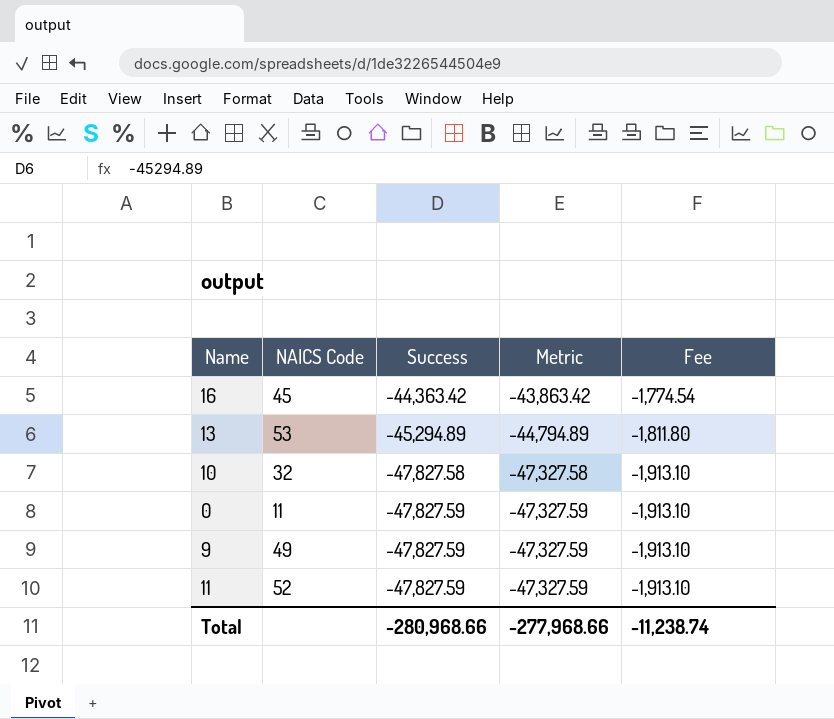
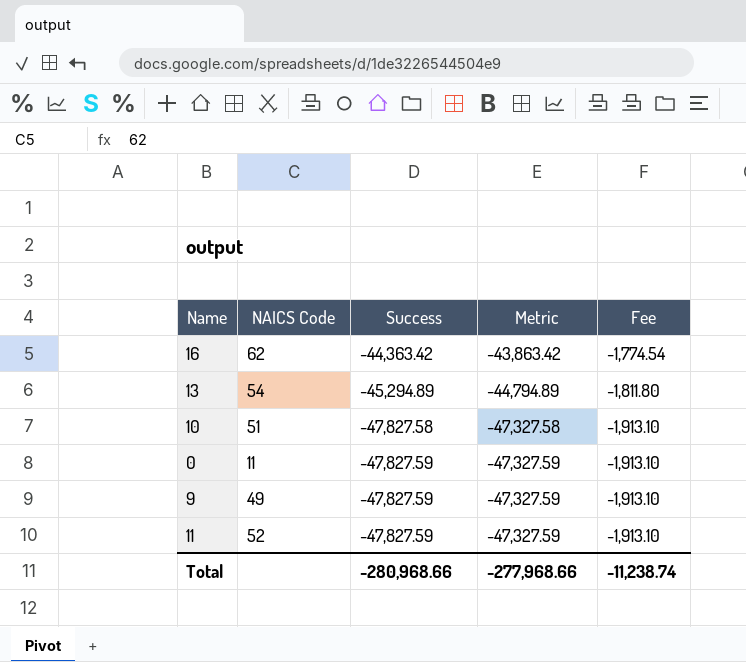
16 | NAICS Code: 45 -> 62
13 | NAICS Code: 53 -> 54
10 | NAICS Code: 32 -> 51

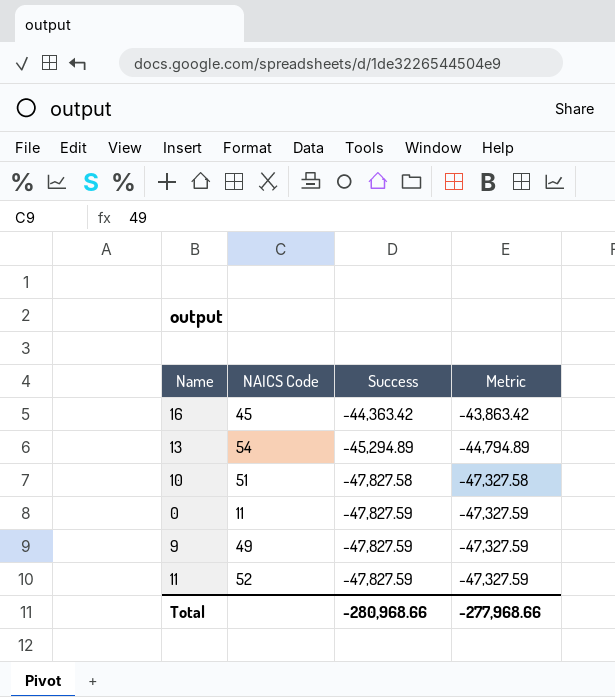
column Fee | formula: [Success] * 0.04 -> none
16 | NAICS Code: 62 -> 45

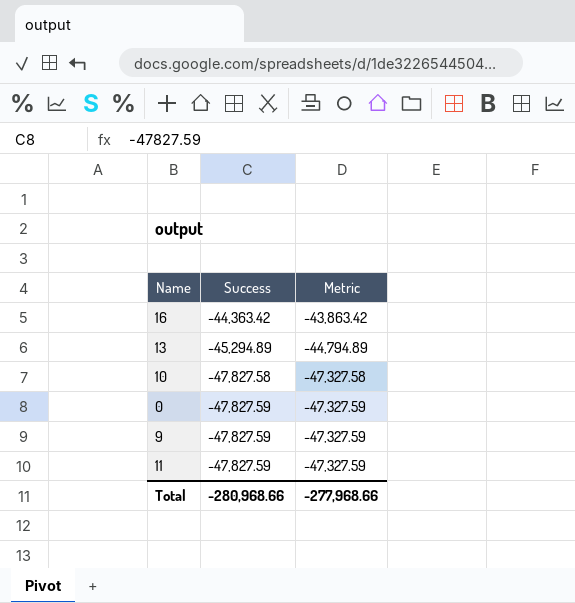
column NAICS Code | position: 2 -> none

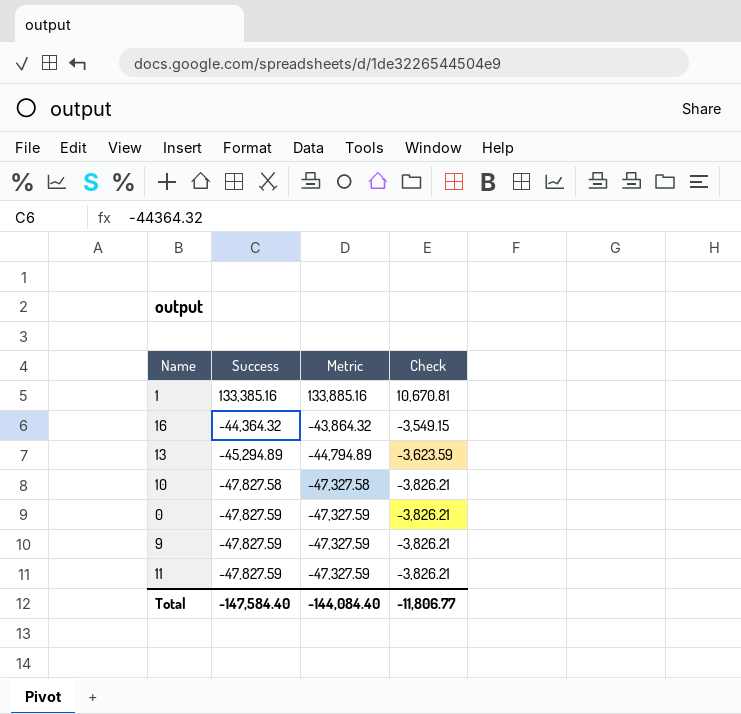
column Check | formula: none -> [Success] * 0.08
row 1: none -> 133,385.16 | 133,885.16 | 10,670.81
16 | Success: -44,363.42 -> -44,364.32
16 | Metric: -43,863.42 -> -43,864.32
Total | Success: -280,968.66 -> -147,584.40
Total | Metric: -277,968.66 -> -144,084.40

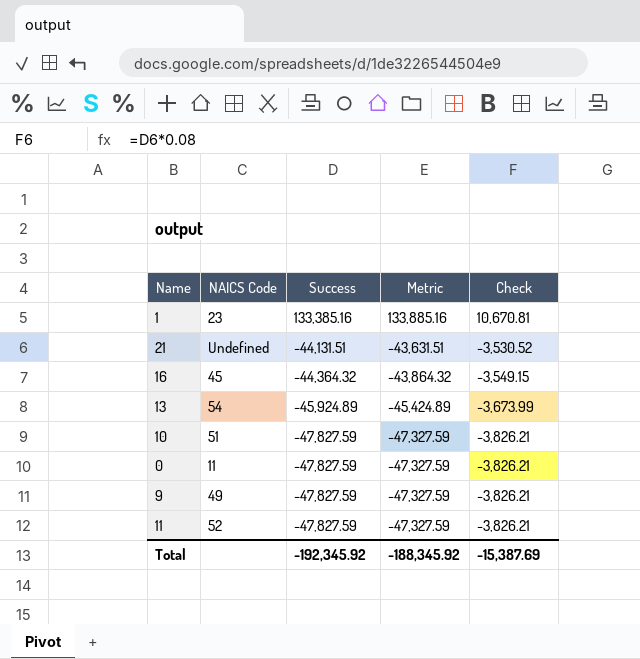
column NAICS Code | position: none -> 2
row 21: none -> Undefined | -44,131.51 | -43,631.51 | -3,530.52
13 | Success: -45,294.89 -> -45,924.89
13 | Metric: -44,794.89 -> -45,424.89
13 | Check: -3,623.59 -> -3,673.99
10 | Success: -47,827.58 -> -47,827.59
10 | Metric: -47,327.58 -> -47,327.59
Total | Success: -147,584.40 -> -192,345.92
Total | Metric: -144,084.40 -> -188,345.92
Total | Check: -11,806.77 -> -15,387.69

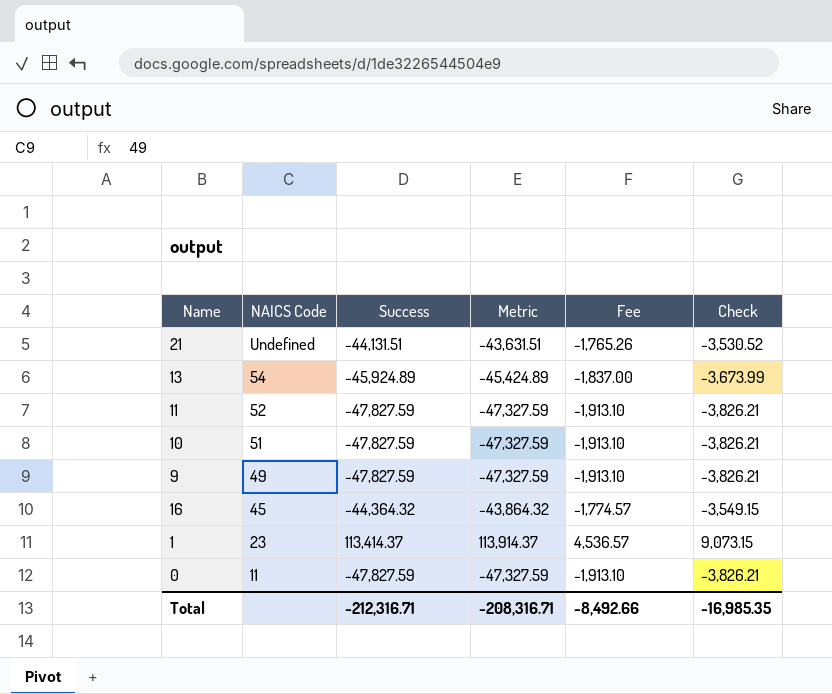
row order: Success descending -> NAICS Code descending
column Fee | formula: none -> [Success] * 0.04
1 | Success: 133,385.16 -> 113,414.37
1 | Metric: 133,885.16 -> 113,914.37
1 | Check: 10,670.81 -> 9,073.15
Total | Success: -192,345.92 -> -212,316.71
Total | Metric: -188,345.92 -> -208,316.71
Total | Check: -15,387.69 -> -16,985.35

